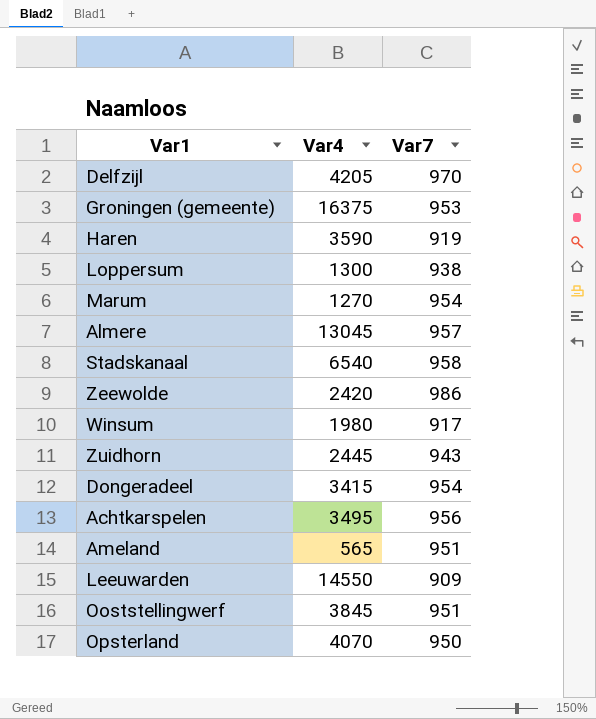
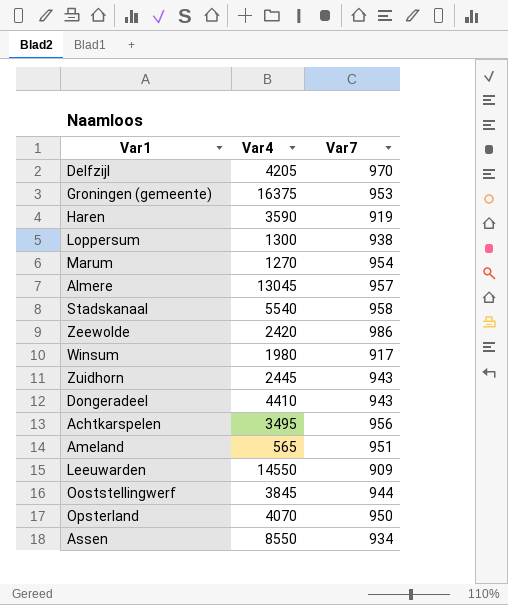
Stadskanaal | Var4: 6540 -> 5540
Dongeradeel | Var4: 3415 -> 4410
Dongeradeel | Var7: 954 -> 943
Ooststellingwerf | Var7: 951 -> 944
row Assen: none -> 8550 | 934

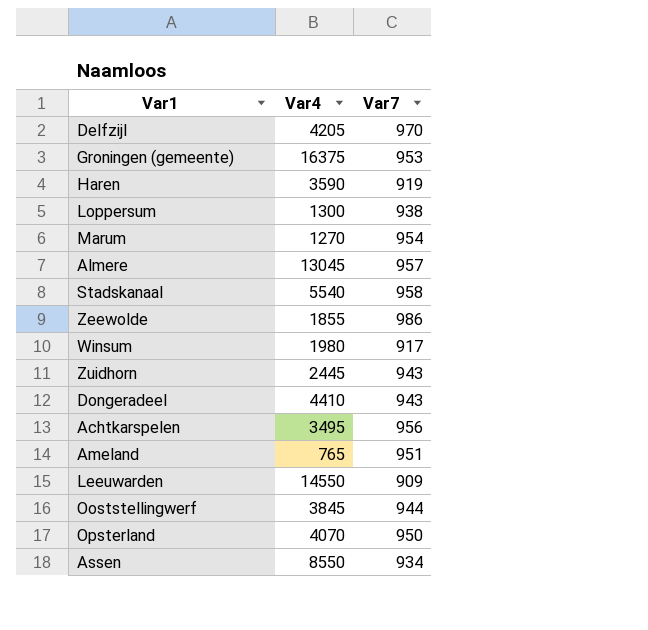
Zeewolde | Var4: 2420 -> 1855
Ameland | Var4: 565 -> 765

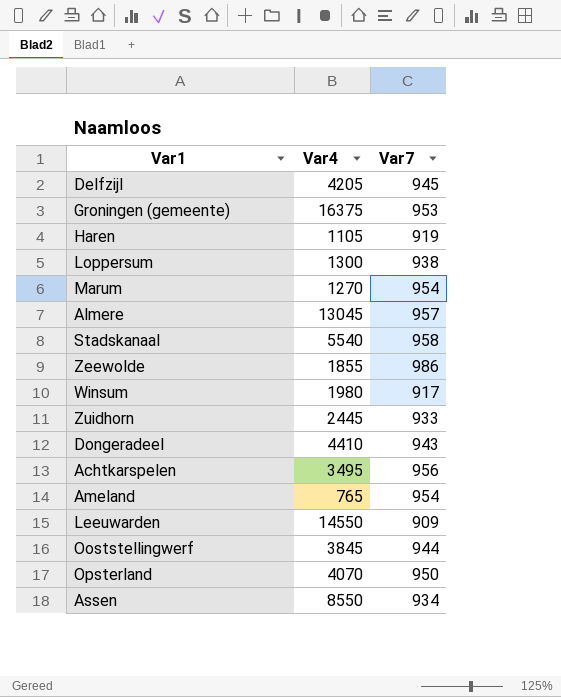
Delfzijl | Var7: 970 -> 945
Haren | Var4: 3590 -> 1105
Zuidhorn | Var7: 943 -> 933
Ameland | Var7: 951 -> 954

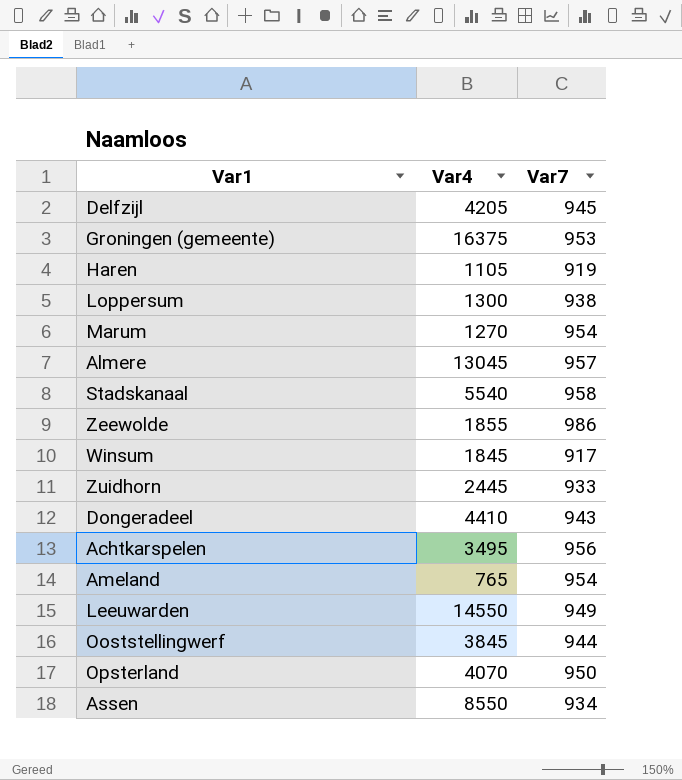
Winsum | Var4: 1980 -> 1845
Leeuwarden | Var7: 909 -> 949

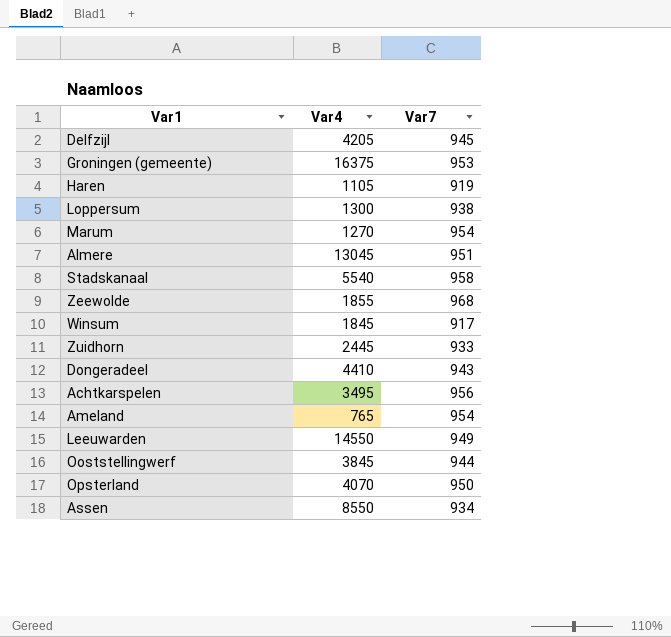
Almere | Var7: 957 -> 951
Zeewolde | Var7: 986 -> 968

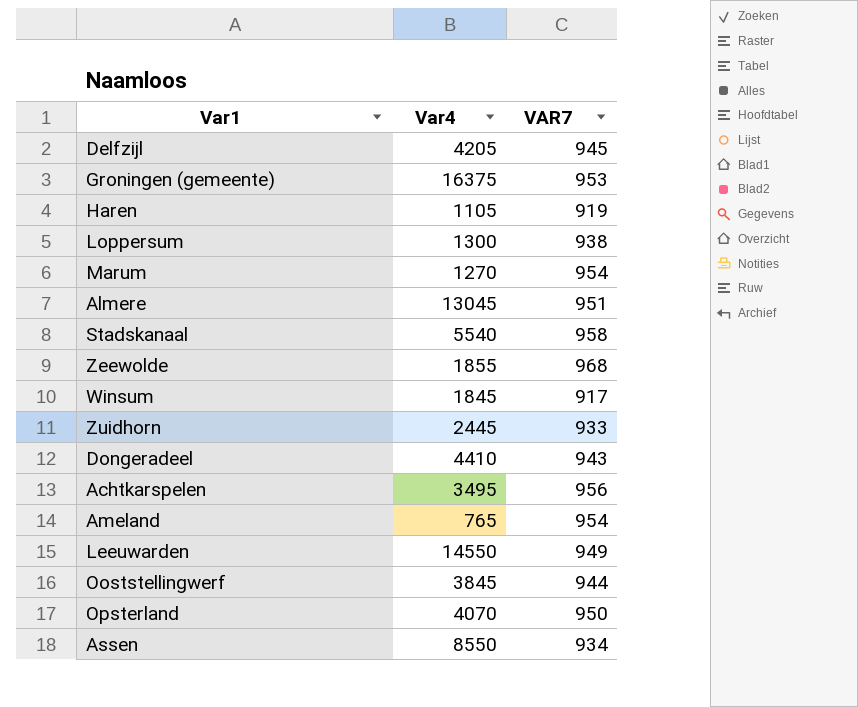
column name: Var7 -> VAR7

